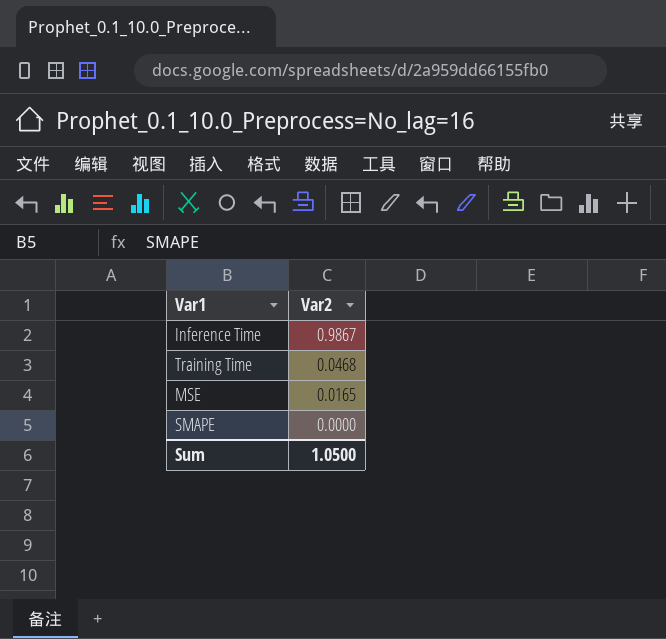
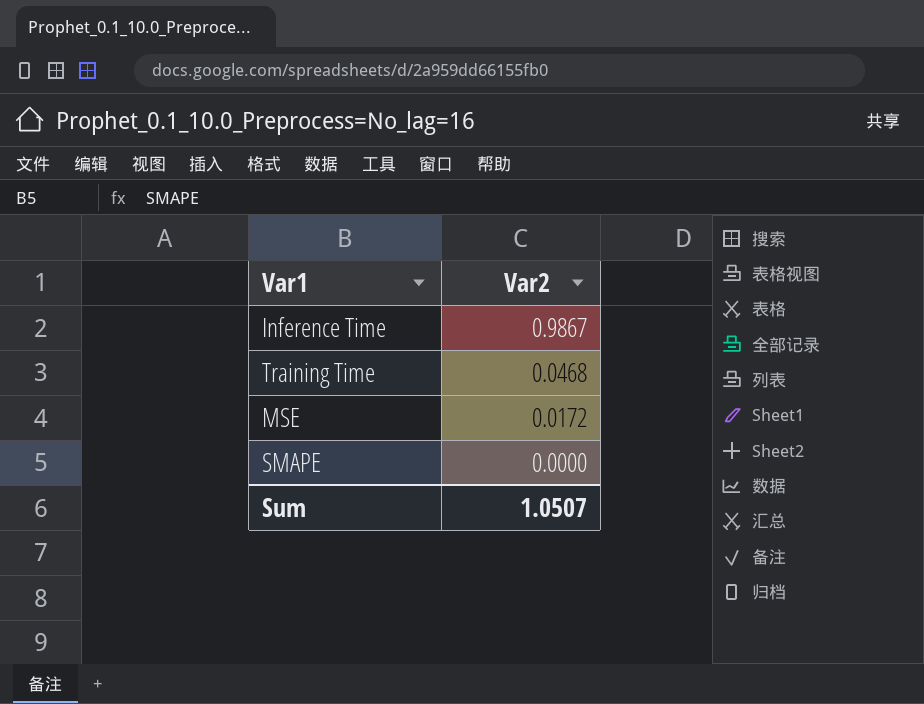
MSE | Var2: 0.0165 -> 0.0172
Sum | Var2: 1.0500 -> 1.0507

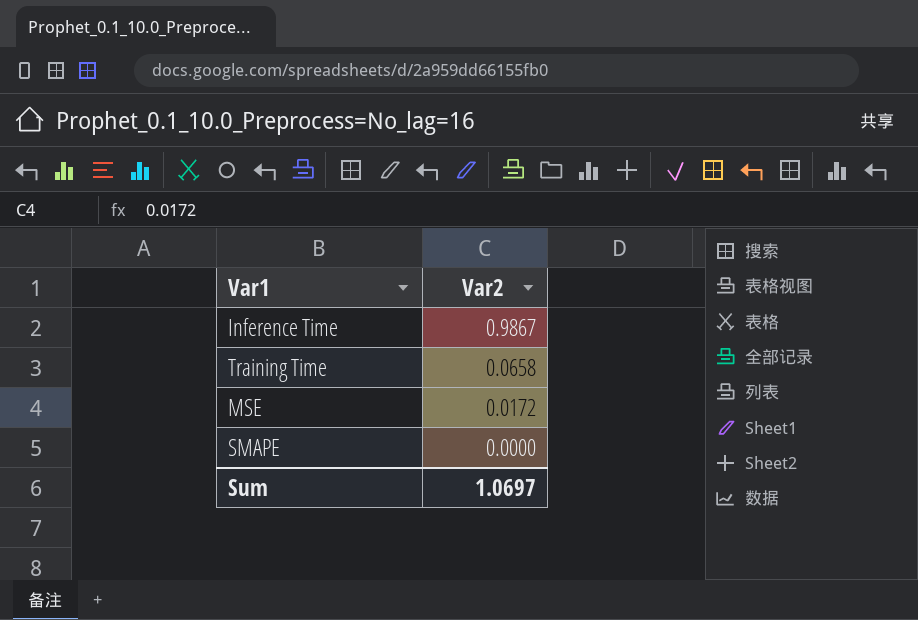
Training Time | Var2: 0.0468 -> 0.0658
Sum | Var2: 1.0507 -> 1.0697

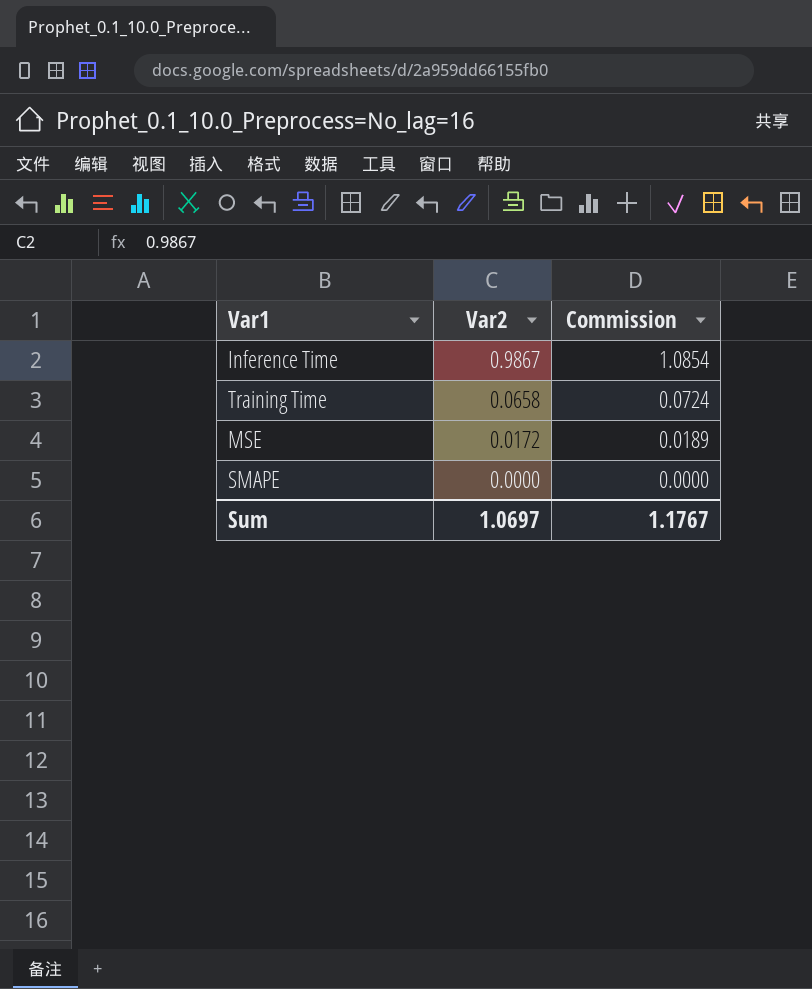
column Commission | formula: none -> [Var2] * 1.1

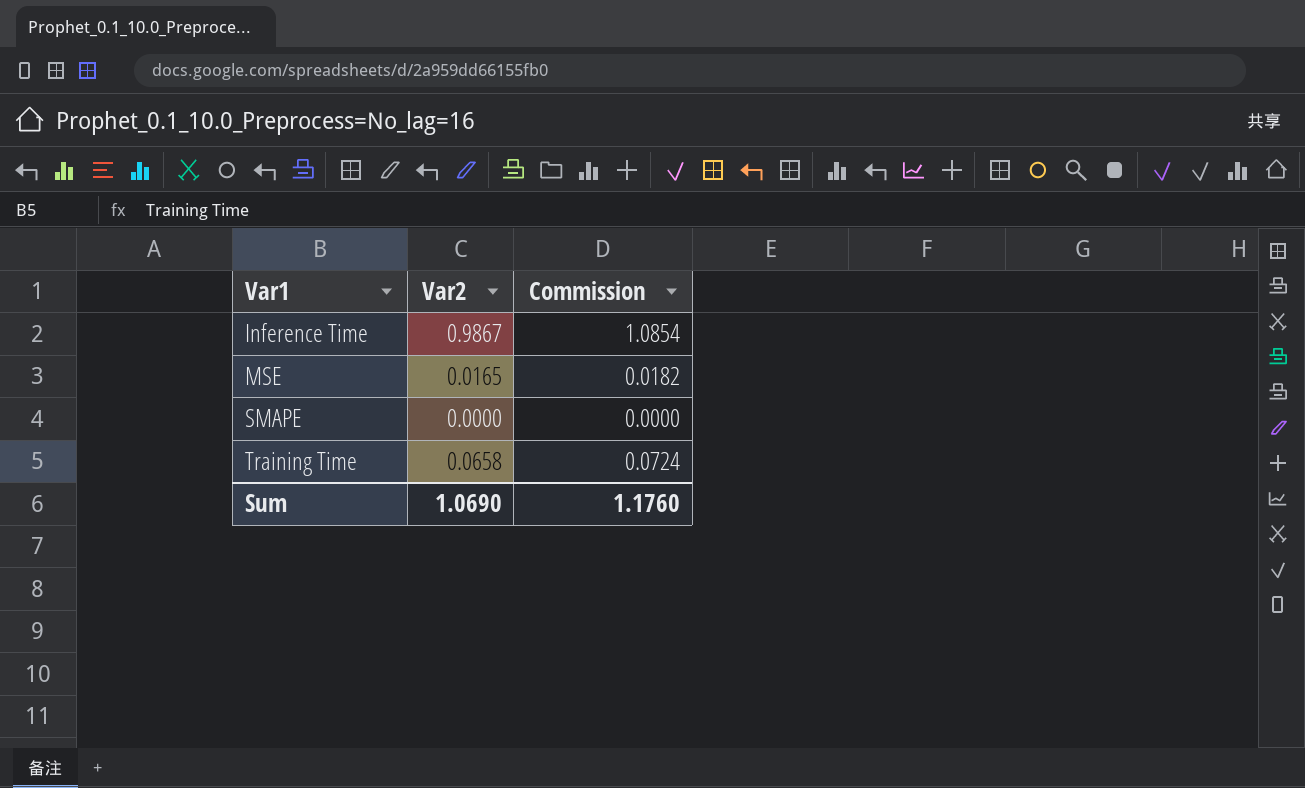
row order: Var2 descending -> Var1 ascending
MSE | Var2: 0.0172 -> 0.0165
MSE | Commission: 0.0189 -> 0.0182
Sum | Var2: 1.0697 -> 1.0690
Sum | Commission: 1.1767 -> 1.1760

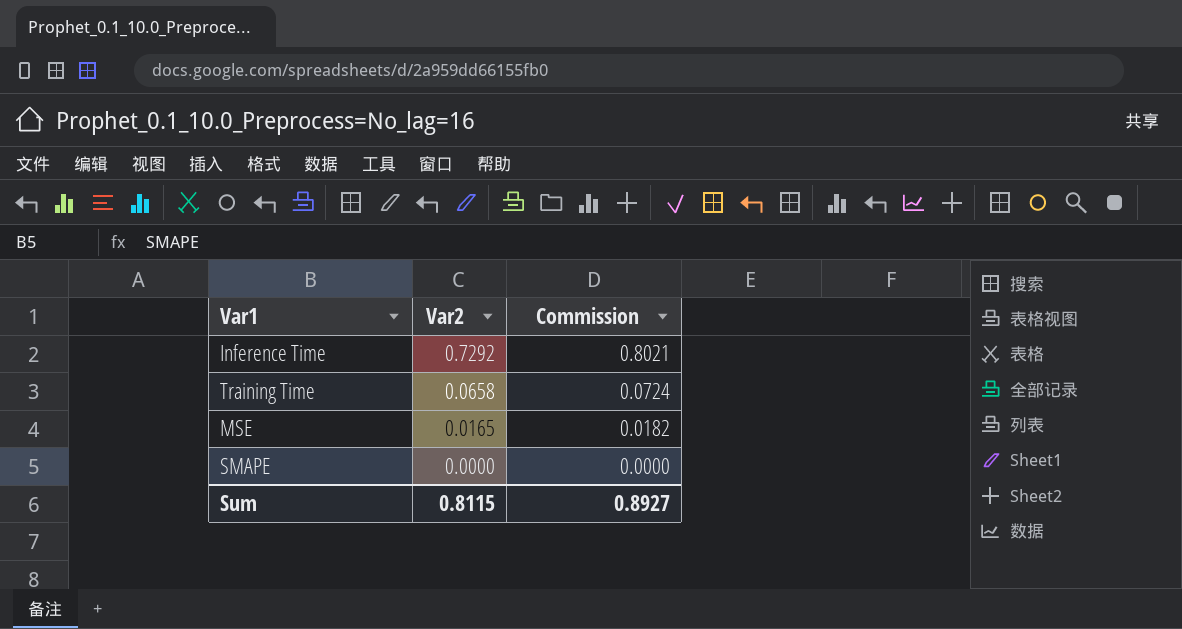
row order: Var1 ascending -> Var2 descending
Inference Time | Var2: 0.9867 -> 0.7292
Inference Time | Commission: 1.0854 -> 0.8021
Sum | Var2: 1.0690 -> 0.8115
Sum | Commission: 1.1760 -> 0.8927

